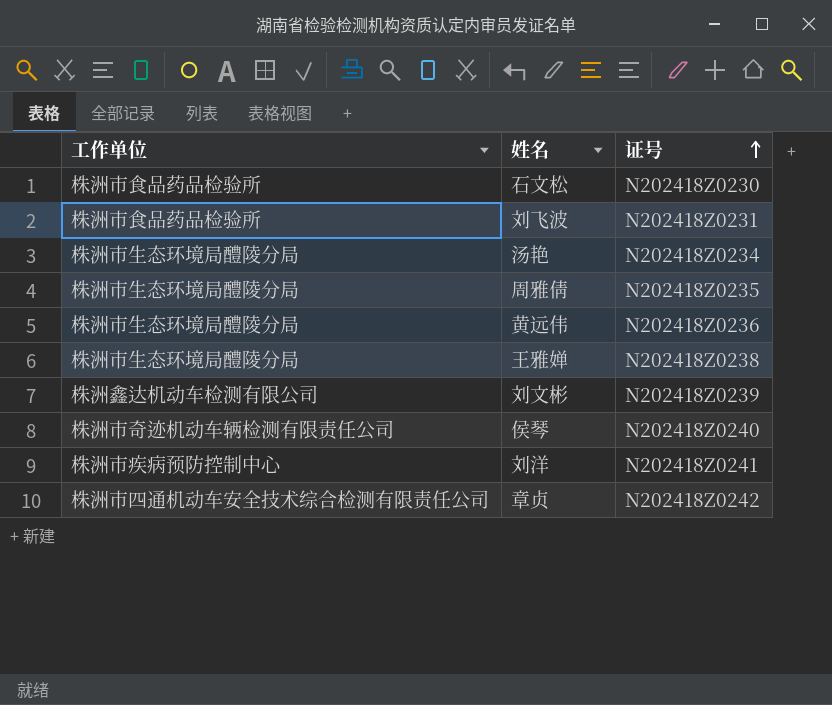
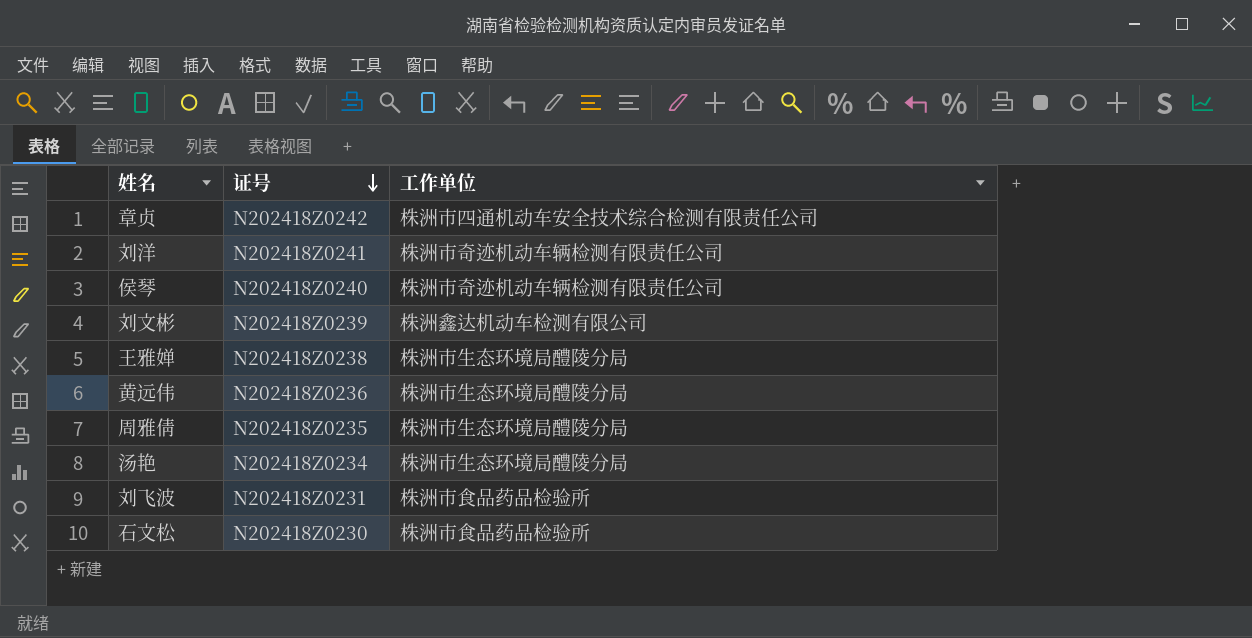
row order: 证号 ascending -> 证号 descending
column 工作单位 | position: 1 -> 3
刘洋 | 工作单位: 株洲市疾病预防控制中心 -> 株洲市奇迹机动车辆检测有限责任公司

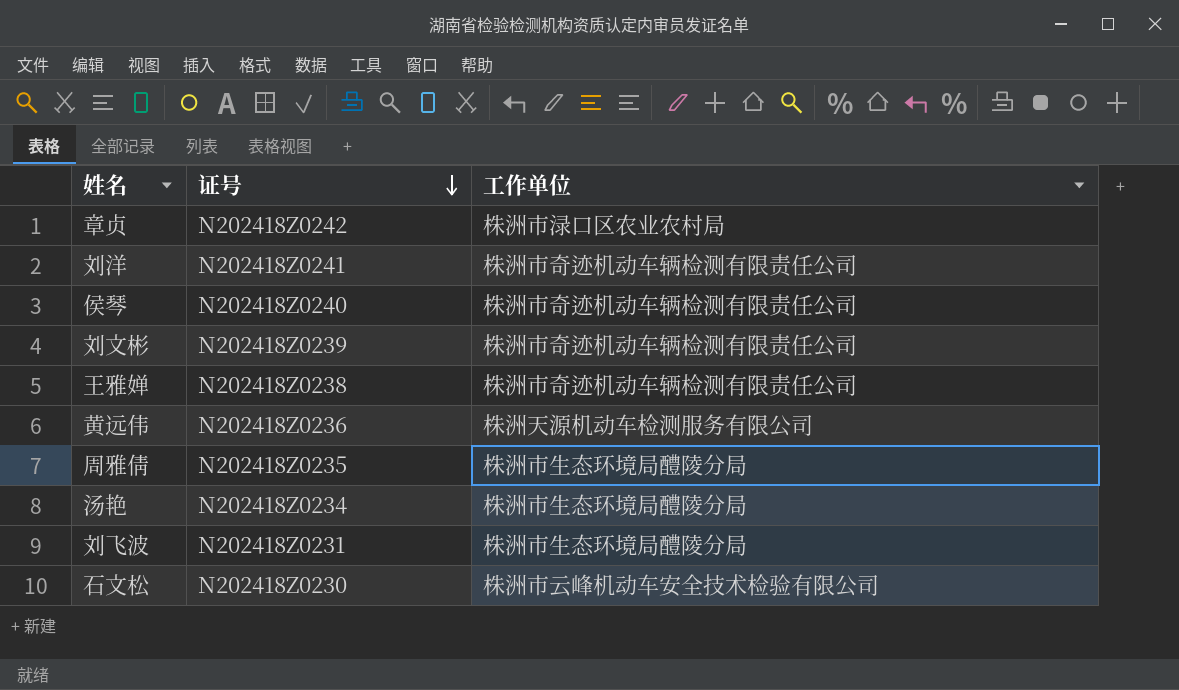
章贞 | 工作单位: 株洲市四通机动车安全技术综合检测有限责任公司 -> 株洲市渌口区农业农村局
刘文彬 | 工作单位: 株洲鑫达机动车检测有限公司 -> 株洲市奇迹机动车辆检测有限责任公司
王雅婵 | 工作单位: 株洲市生态环境局醴陵分局 -> 株洲市奇迹机动车辆检测有限责任公司
黄远伟 | 工作单位: 株洲市生态环境局醴陵分局 -> 株洲天源机动车检测服务有限公司
刘飞波 | 工作单位: 株洲市食品药品检验所 -> 株洲市生态环境局醴陵分局
石文松 | 工作单位: 株洲市食品药品检验所 -> 株洲市云峰机动车安全技术检验有限公司

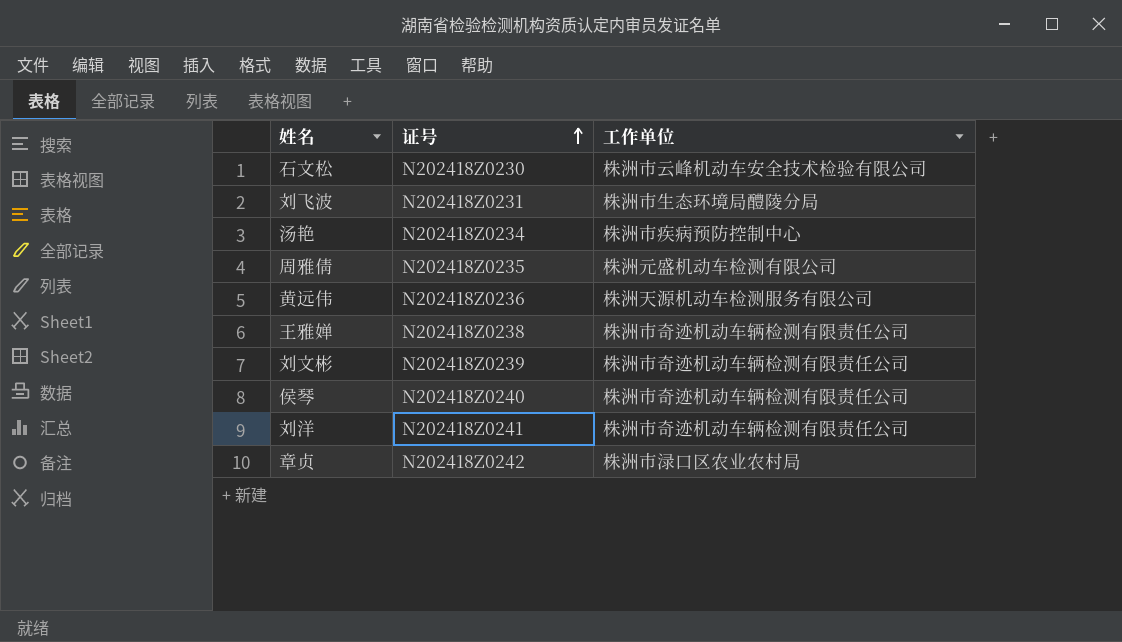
row order: 证号 descending -> 证号 ascending
汤艳 | 工作单位: 株洲市生态环境局醴陵分局 -> 株洲市疾病预防控制中心
周雅倩 | 工作单位: 株洲市生态环境局醴陵分局 -> 株洲元盛机动车检测有限公司

